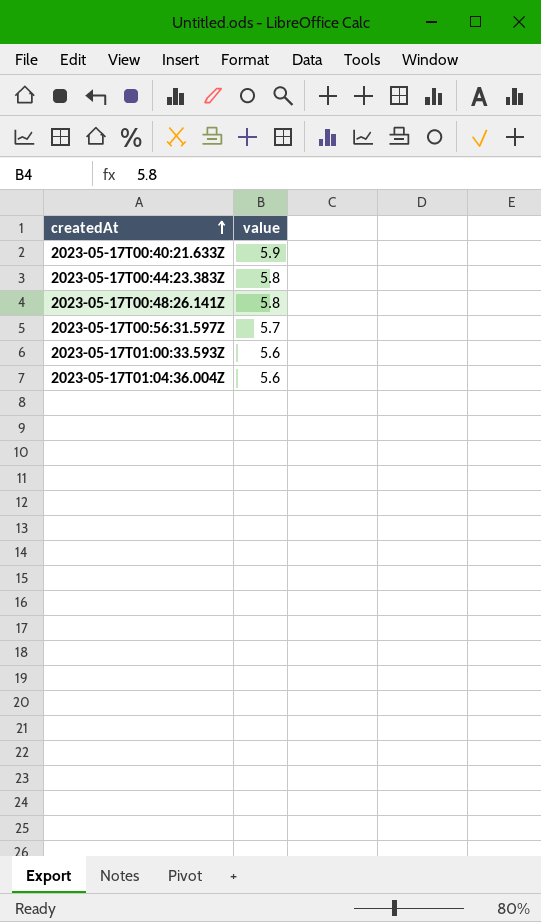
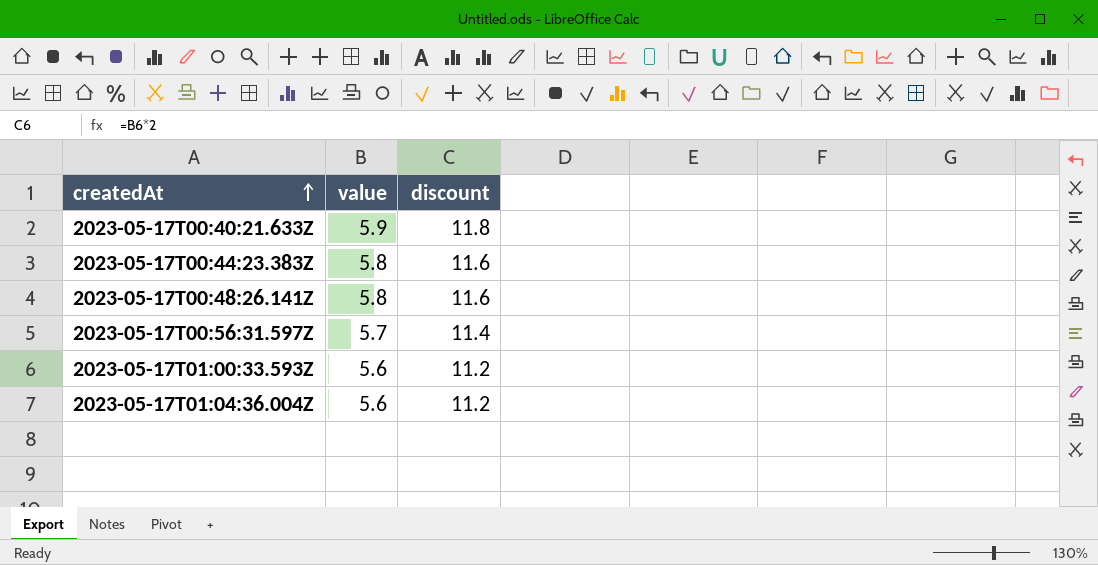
column discount | formula: none -> [value] * 2

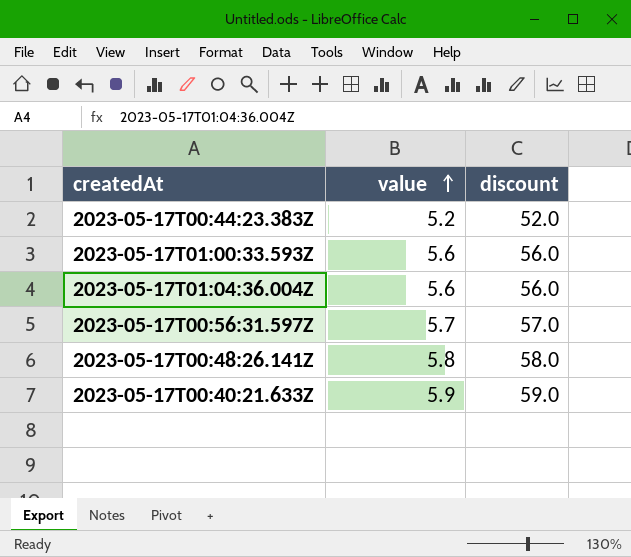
row order: createdAt ascending -> value ascending
column discount | formula: [value] * 2 -> [value] * 10
2023-05-17T00:44:23.383Z | value: 5.8 -> 5.2

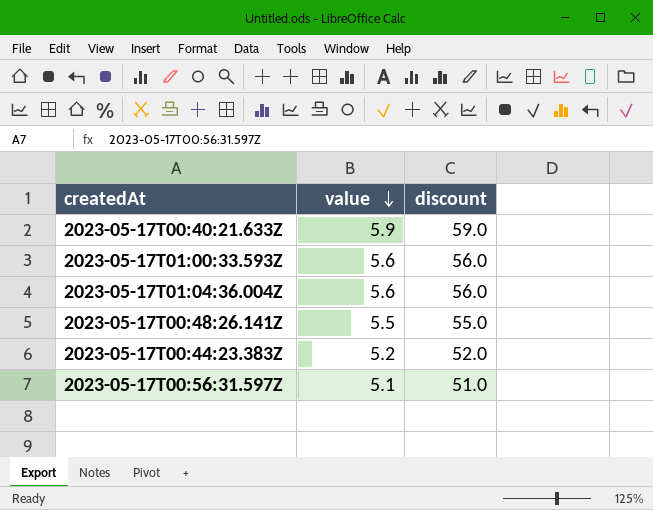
row order: value ascending -> value descending
2023-05-17T00:48:26.141Z | value: 5.8 -> 5.5
2023-05-17T00:48:26.141Z | discount: 58.0 -> 55.0
2023-05-17T00:56:31.597Z | value: 5.7 -> 5.1
2023-05-17T00:56:31.597Z | discount: 57.0 -> 51.0

